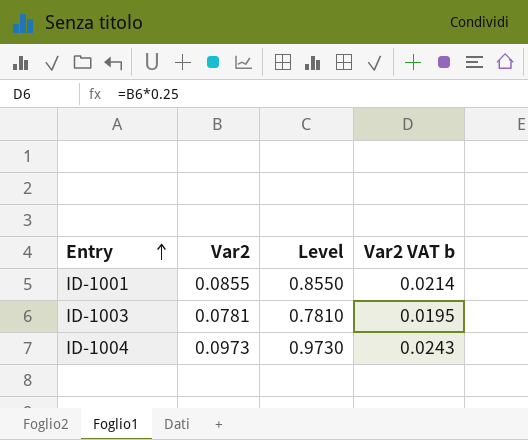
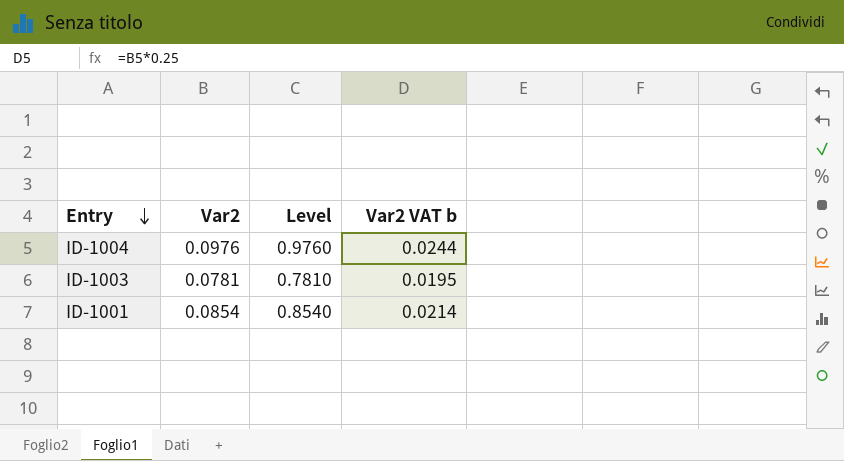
row order: Entry ascending -> Entry descending
ID-1004 | Var2: 0.0973 -> 0.0976
ID-1004 | Level: 0.9730 -> 0.9760
ID-1004 | Var2 VAT b: 0.0243 -> 0.0244
ID-1001 | Var2: 0.0855 -> 0.0854
ID-1001 | Level: 0.8550 -> 0.8540

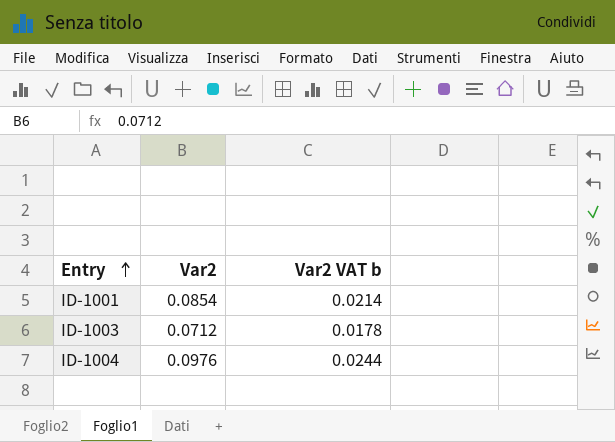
row order: Entry descending -> Entry ascending
column Level | formula: [Var2] * 10 -> none
ID-1003 | Var2: 0.0781 -> 0.0712
ID-1003 | Var2 VAT b: 0.0195 -> 0.0178

